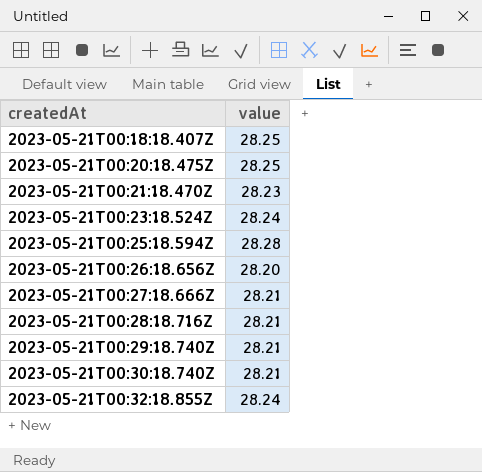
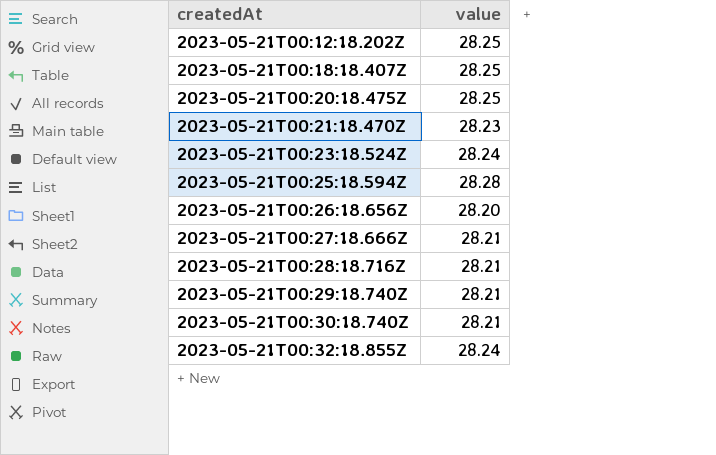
row 2023-05-21T00:12:18.202Z: none -> 28.25

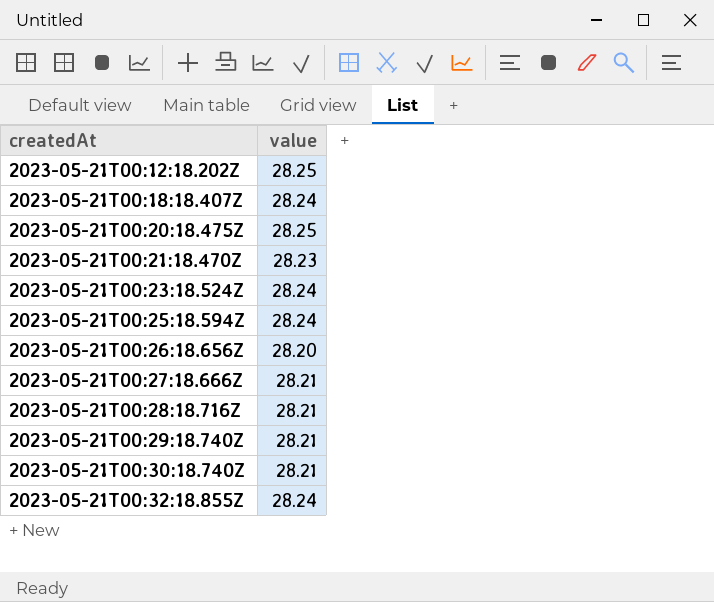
2023-05-21T00:18:18.407Z | value: 28.25 -> 28.24
2023-05-21T00:25:18.594Z | value: 28.28 -> 28.24

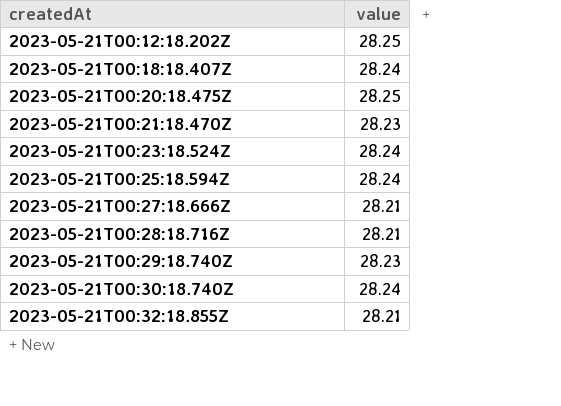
row 2023-05-21T00:26:18.656Z: 28.20 -> none
2023-05-21T00:29:18.740Z | value: 28.21 -> 28.23
2023-05-21T00:30:18.740Z | value: 28.21 -> 28.24
2023-05-21T00:32:18.855Z | value: 28.24 -> 28.21

